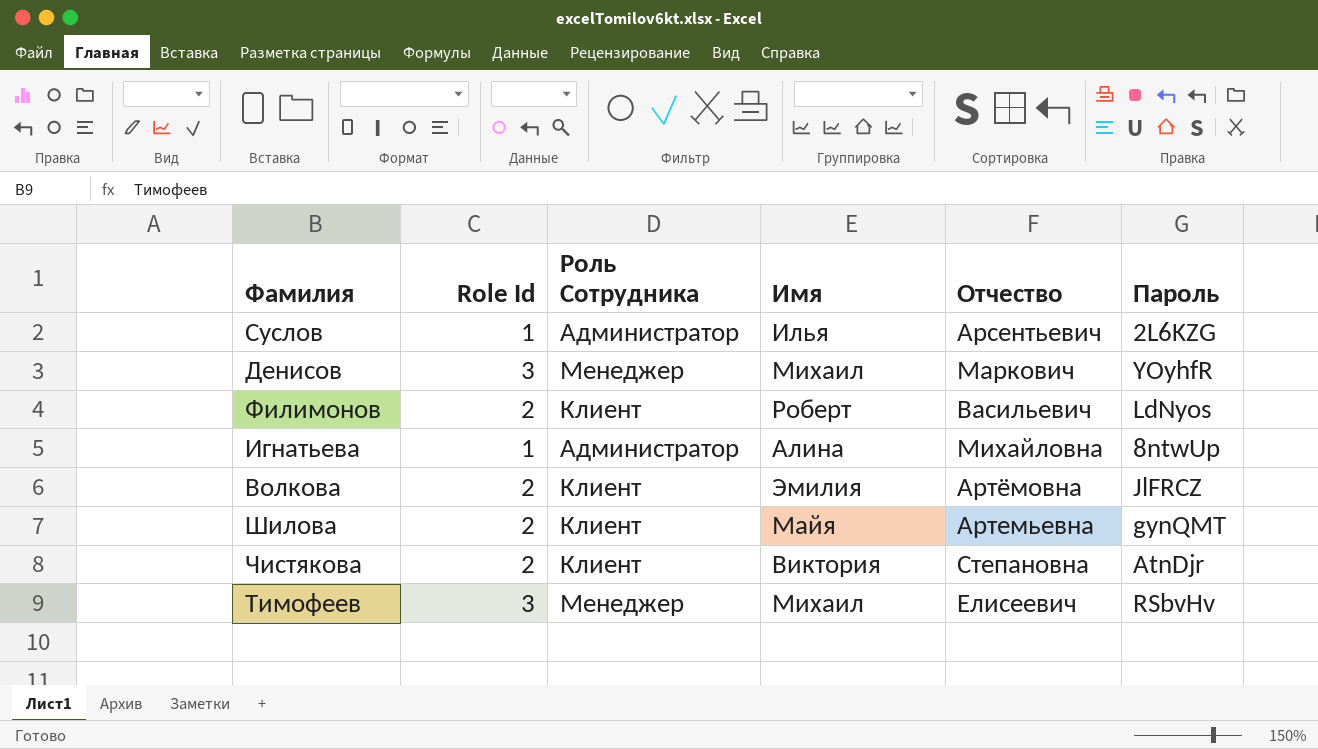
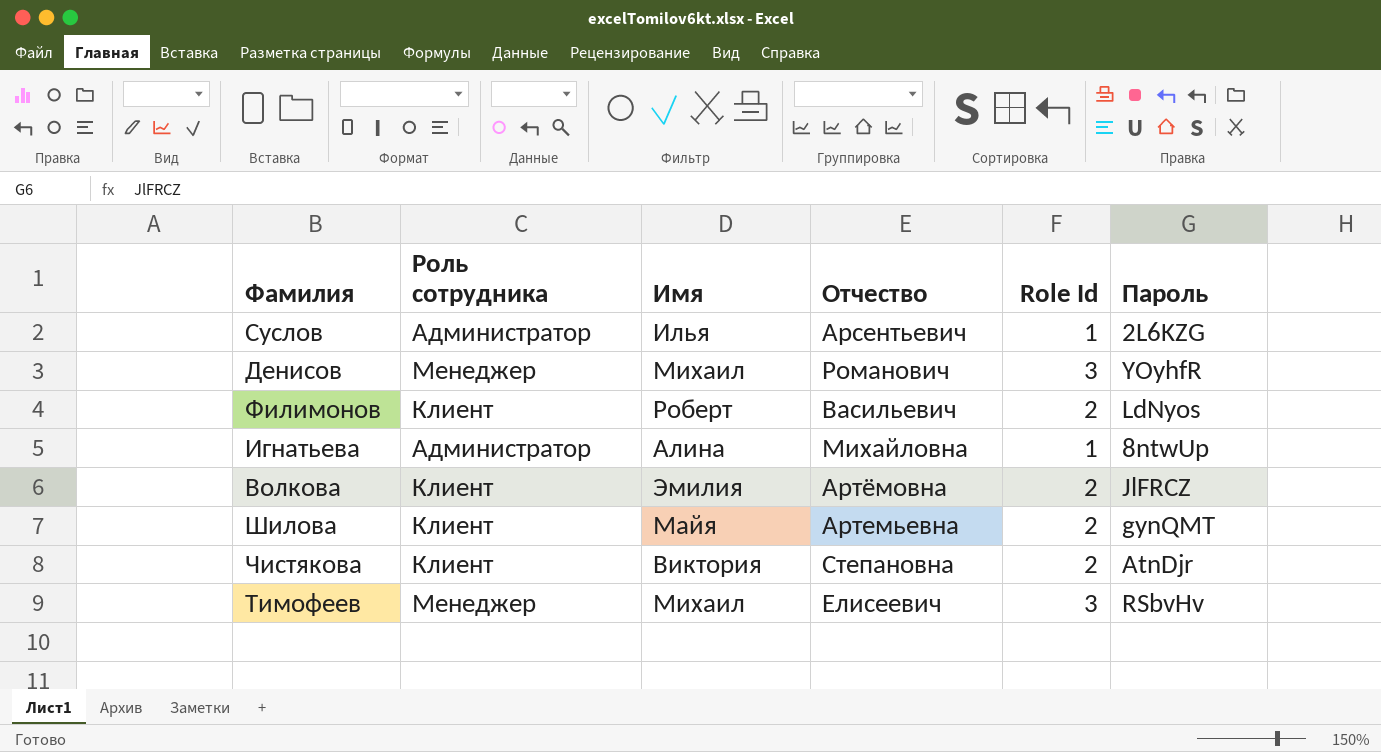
column name: Роль Сотрудника -> Роль сотрудника
column Role Id | position: 2 -> 5
Денисов | Отчество: Маркович -> Романович

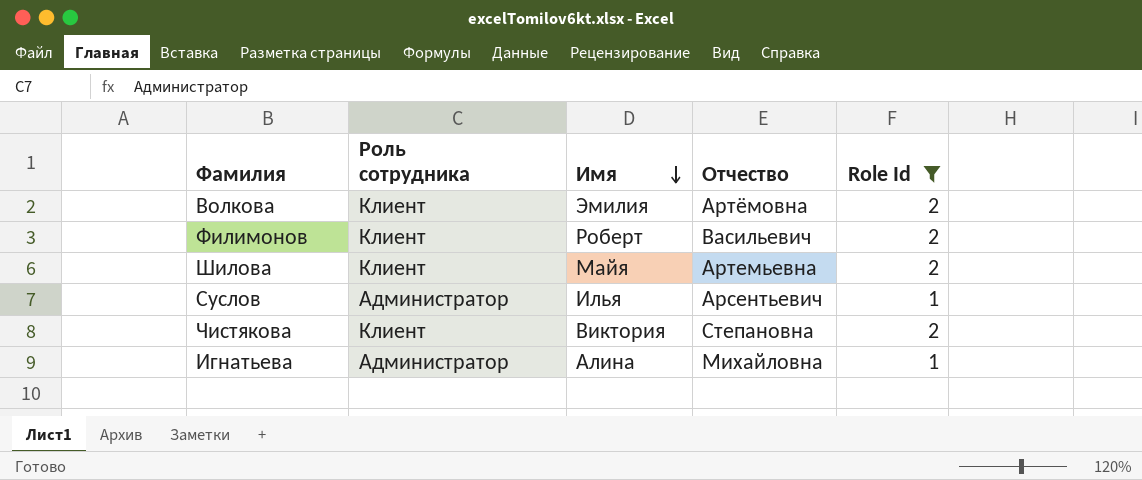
filter: none -> Role Id != 3
row order: none -> Имя descending
column Пароль | position: 6 -> none

